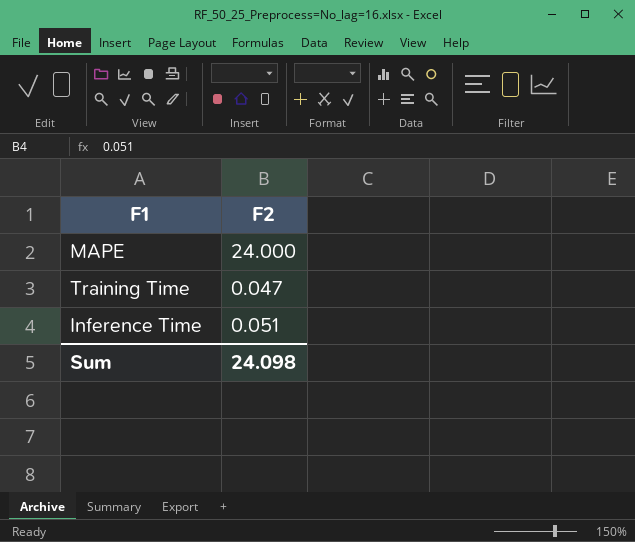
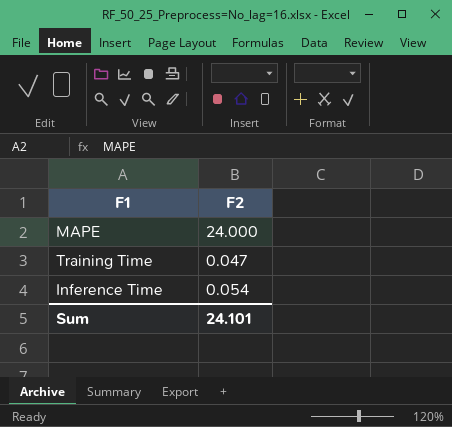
Inference Time | F2: 0.051 -> 0.054
Sum | F2: 24.098 -> 24.101

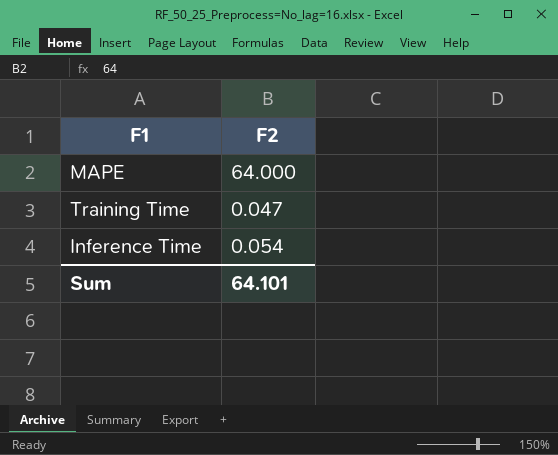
MAPE | F2: 24.000 -> 64.000
Sum | F2: 24.101 -> 64.101

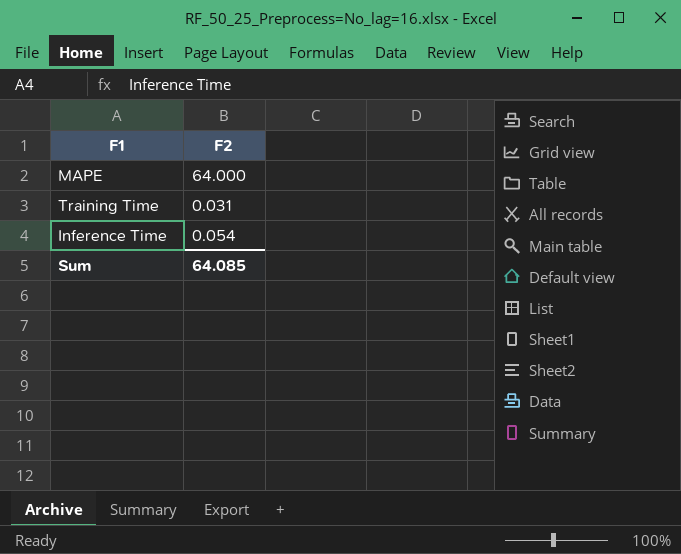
Training Time | F2: 0.047 -> 0.031
Sum | F2: 64.101 -> 64.085

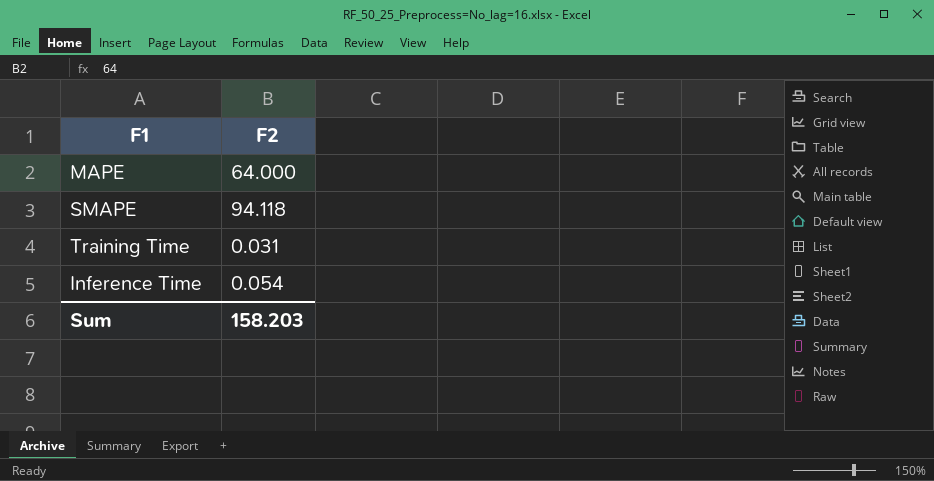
row SMAPE: none -> 94.118
Sum | F2: 64.085 -> 158.203

